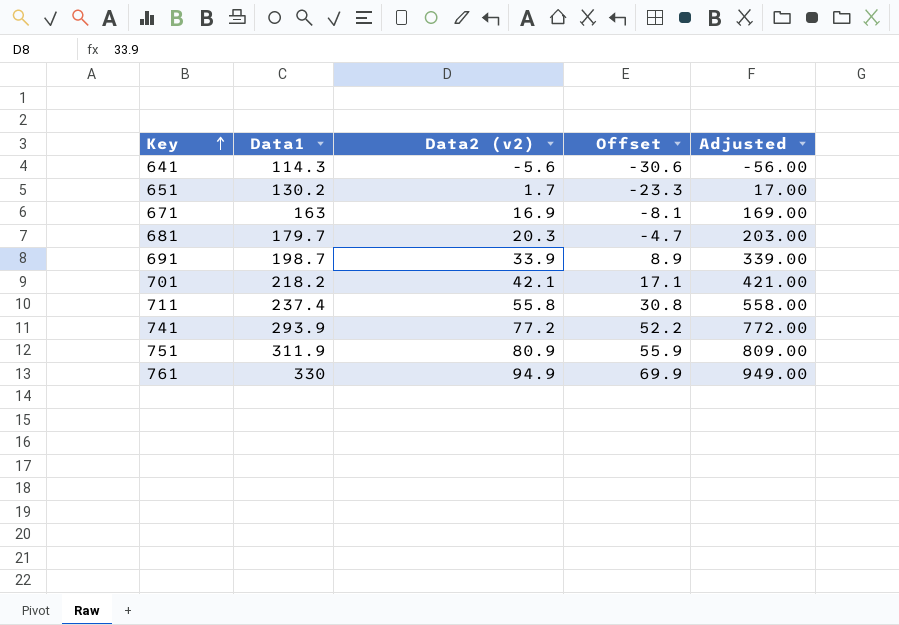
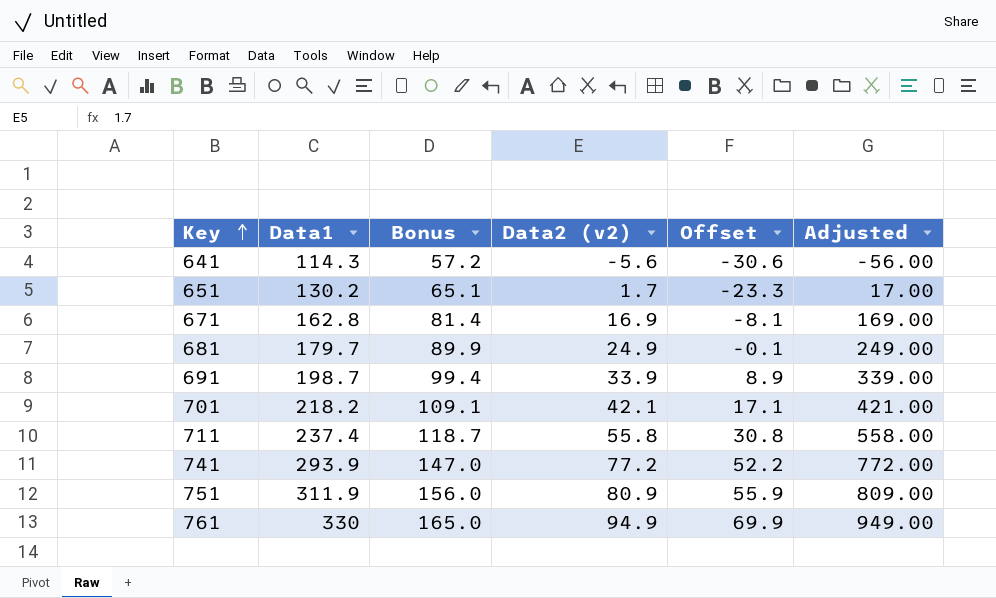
column Bonus | formula: none -> [Data1] * 0.5
671 | Data1: 163 -> 162.8
681 | Data2 (v2): 20.3 -> 24.9
681 | Offset: -4.7 -> -0.1
681 | Adjusted: 203.00 -> 249.00

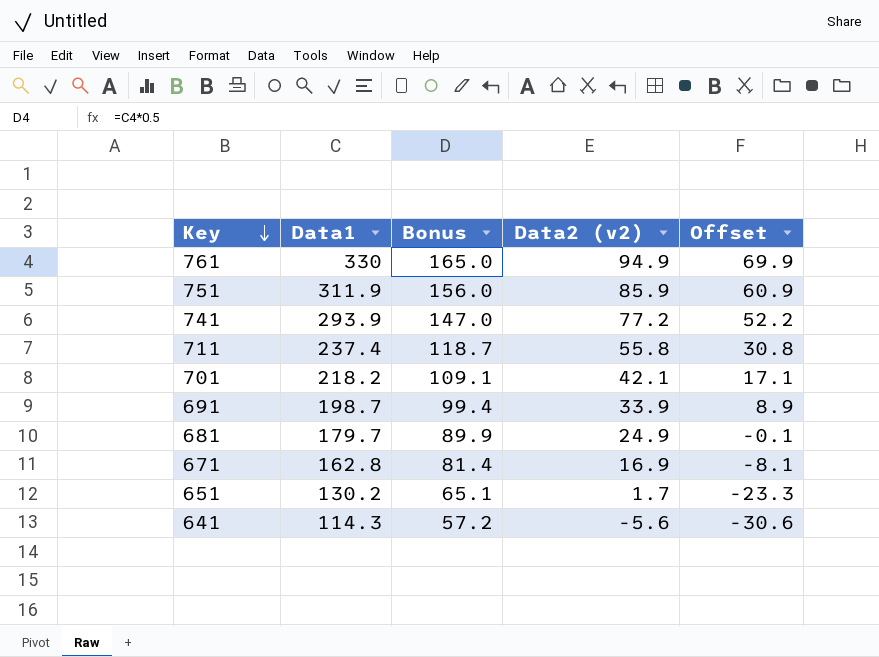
row order: Key ascending -> Key descending
column Adjusted | formula: [Data2 (v2)] * 10 -> none
751 | Data2 (v2): 80.9 -> 85.9
751 | Offset: 55.9 -> 60.9

